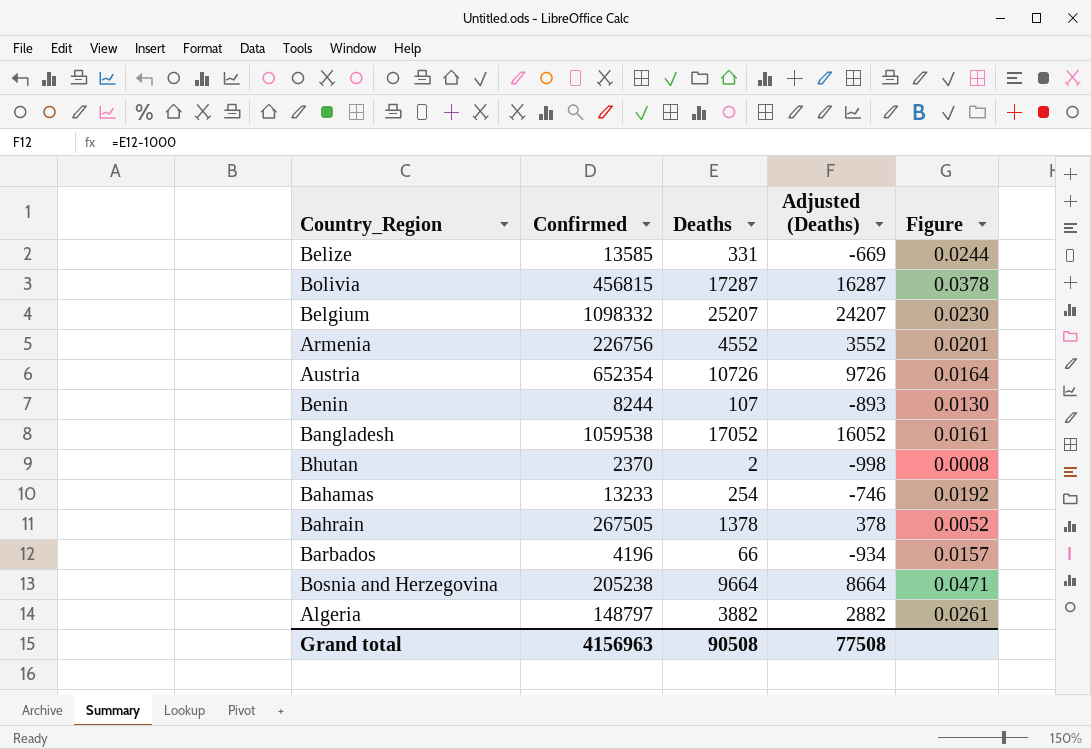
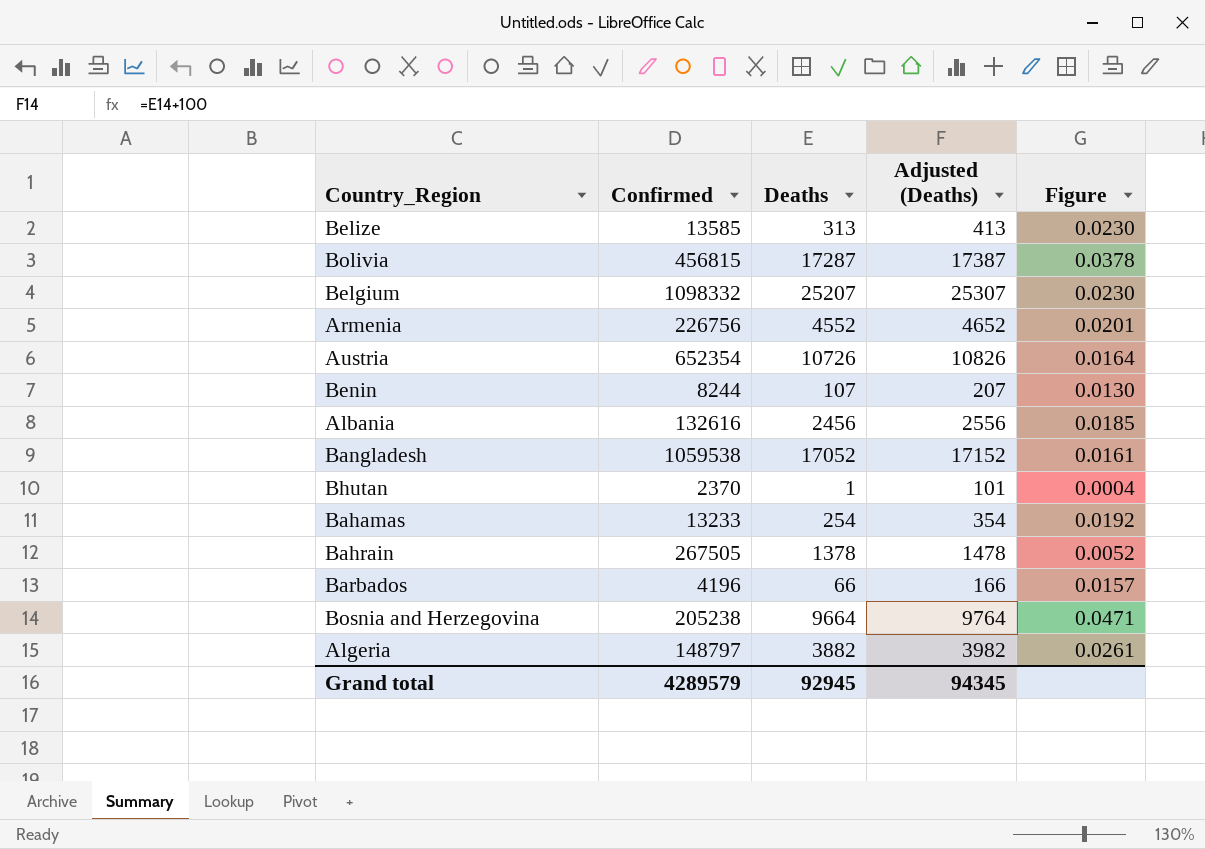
column Adjusted (Deaths) | formula: [Deaths] - 1000 -> [Deaths] + 100
Belize | Deaths: 331 -> 313
Belize | Figure: 0.0244 -> 0.0230
row Albania: none -> 132616 | 2456 | 2556 | 0.0185
Bhutan | Deaths: 2 -> 1
Bhutan | Figure: 0.0008 -> 0.0004
Grand total | Confirmed: 4156963 -> 4289579
Grand total | Deaths: 90508 -> 92945
Grand total | Adjusted (Deaths): 77508 -> 94345

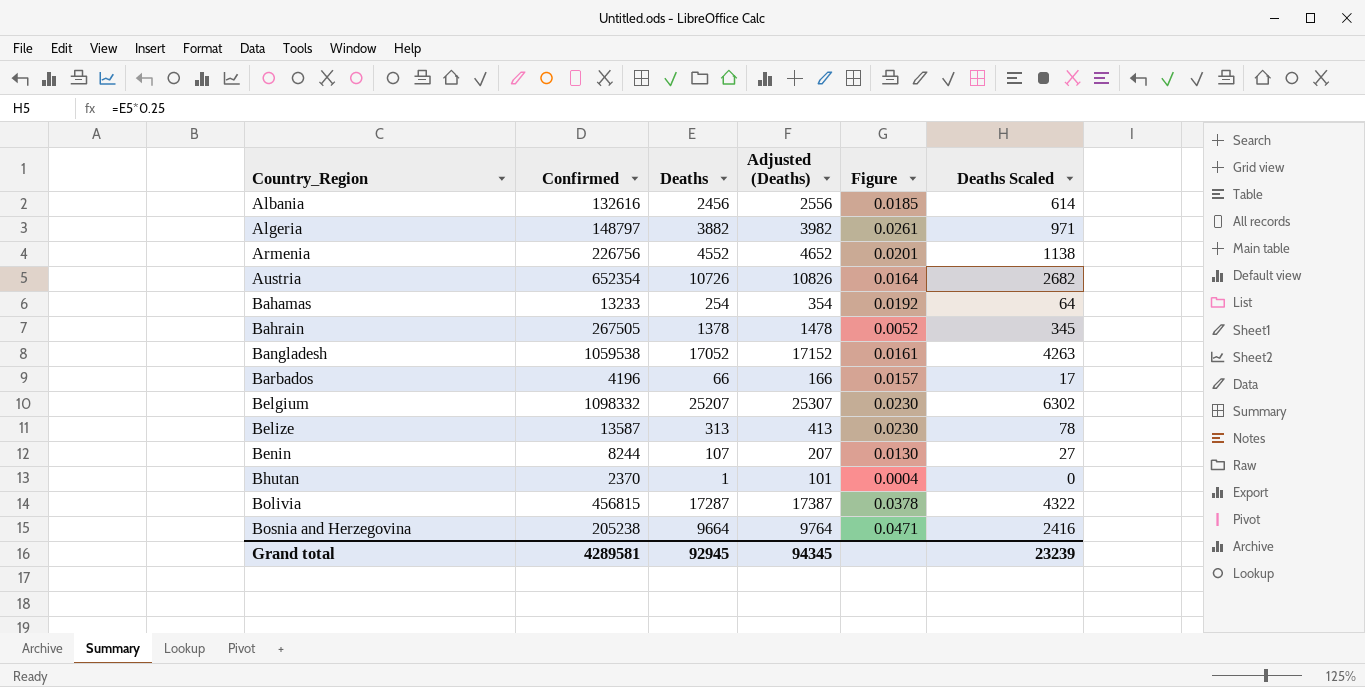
row order: none -> Country_Region ascending
column Deaths Scaled | formula: none -> [Deaths] * 0.25
Belize | Confirmed: 13585 -> 13587
Grand total | Confirmed: 4289579 -> 4289581

